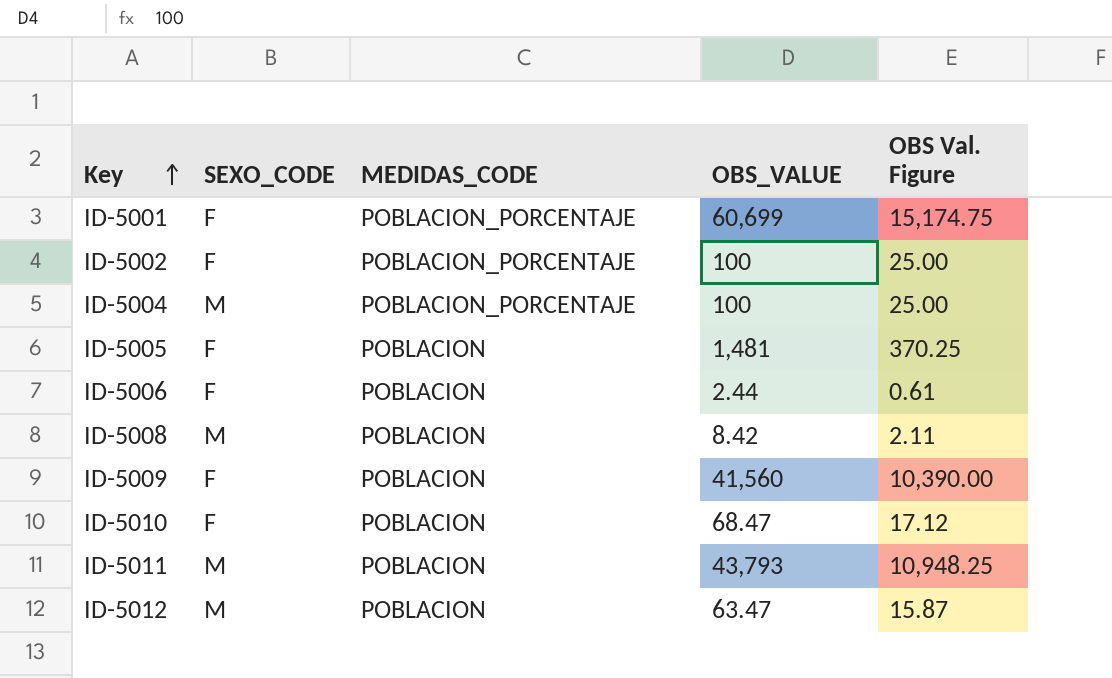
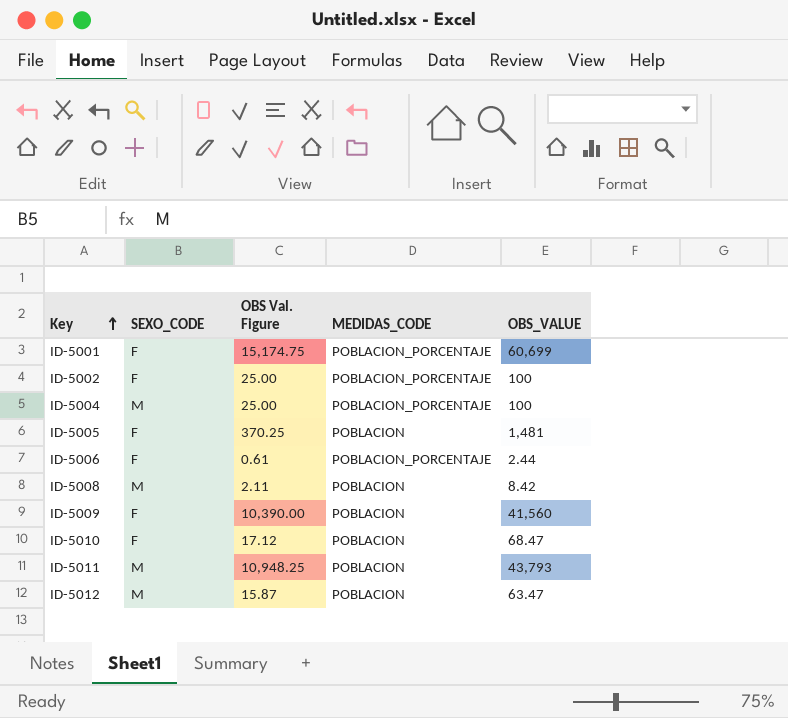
column OBS Val. Figure | position: 5 -> 3
ID-5006 | MEDIDAS_CODE: POBLACION -> POBLACION_PORCENTAJE

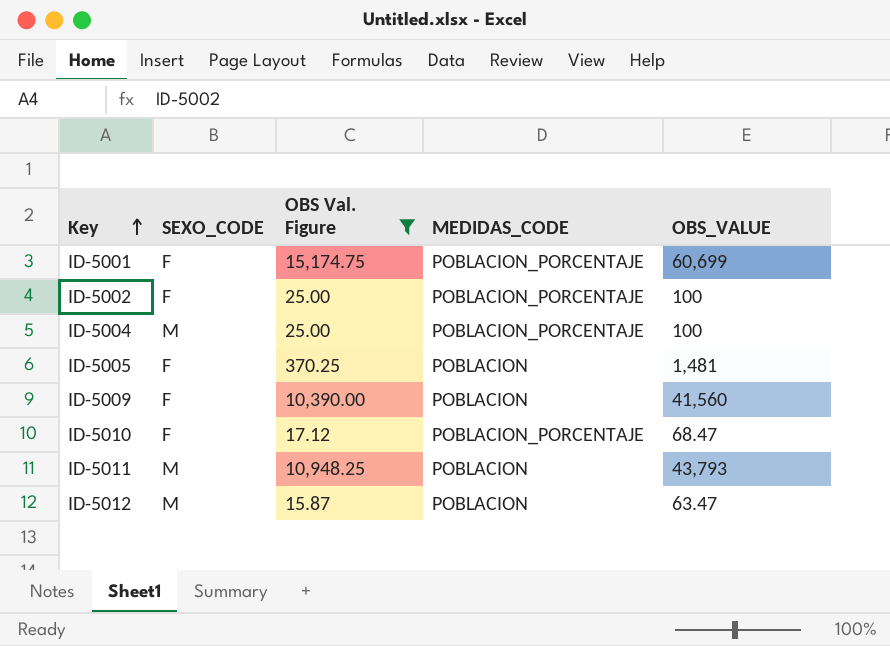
filter: none -> OBS Val. Figure >= 15.87
ID-5010 | MEDIDAS_CODE: POBLACION -> POBLACION_PORCENTAJE

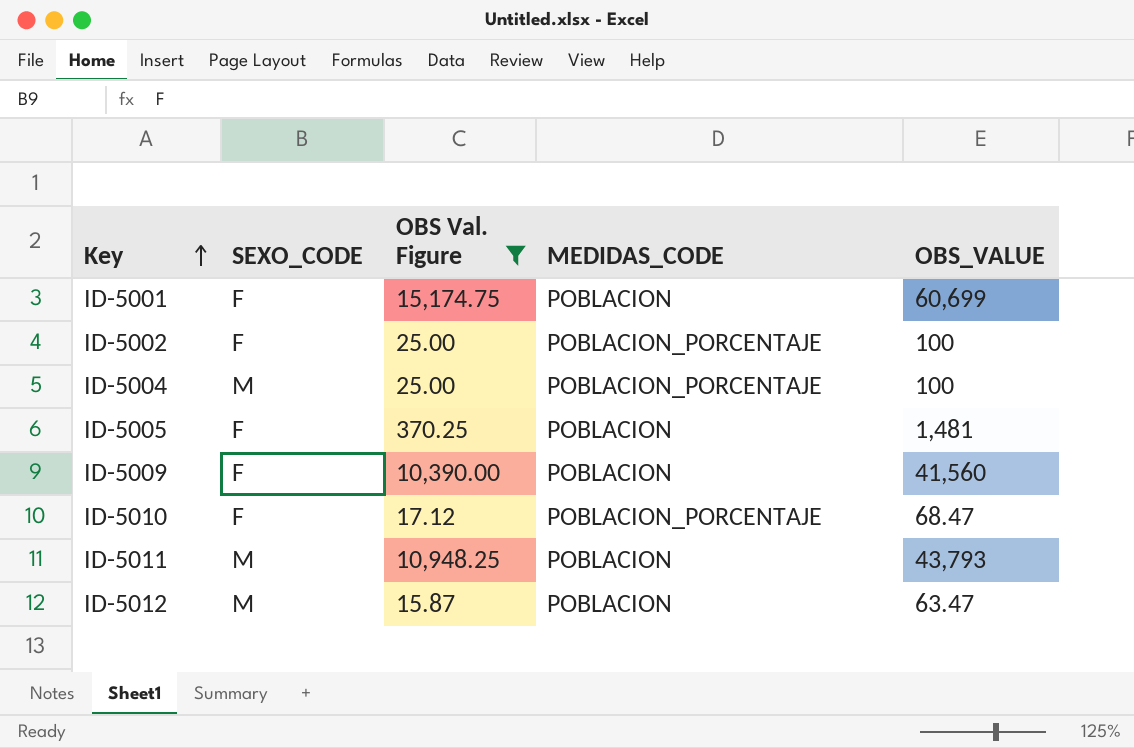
ID-5001 | MEDIDAS_CODE: POBLACION_PORCENTAJE -> POBLACION

